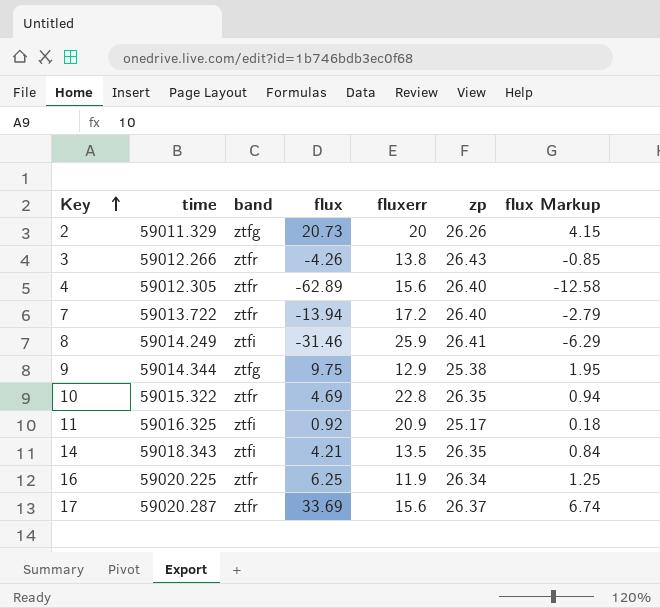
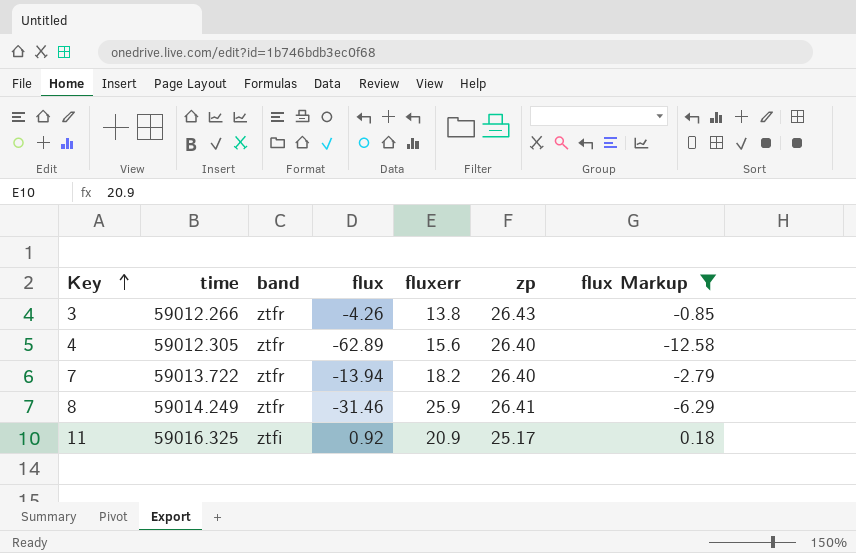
filter: none -> flux Markup <= 0.18
7 | fluxerr: 17.2 -> 18.2
8 | band: ztfi -> ztfr

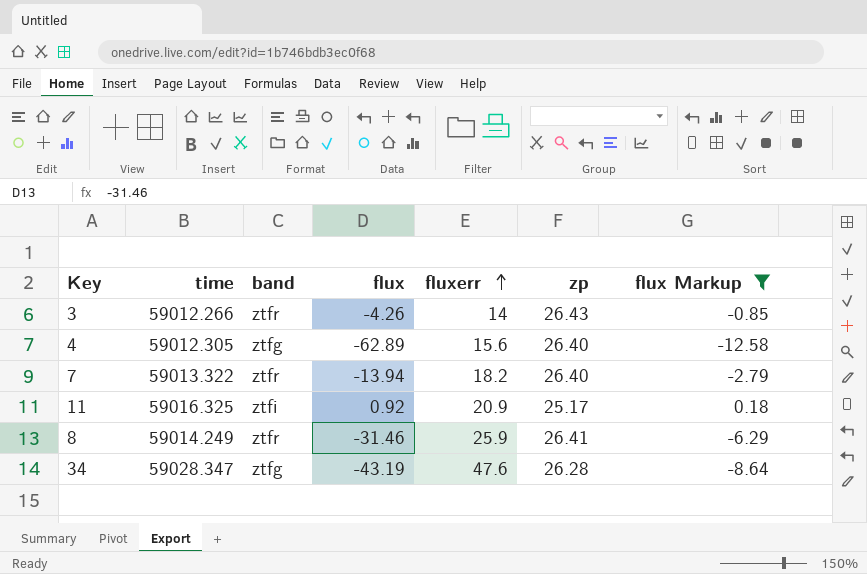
row order: Key ascending -> fluxerr ascending
3 | fluxerr: 13.8 -> 14
4 | band: ztfr -> ztfg
7 | time: 59013.722 -> 59013.322
row 34: none -> 59028.347 | ztfg | -43.19 | 47.6 | 26.28 | -8.64

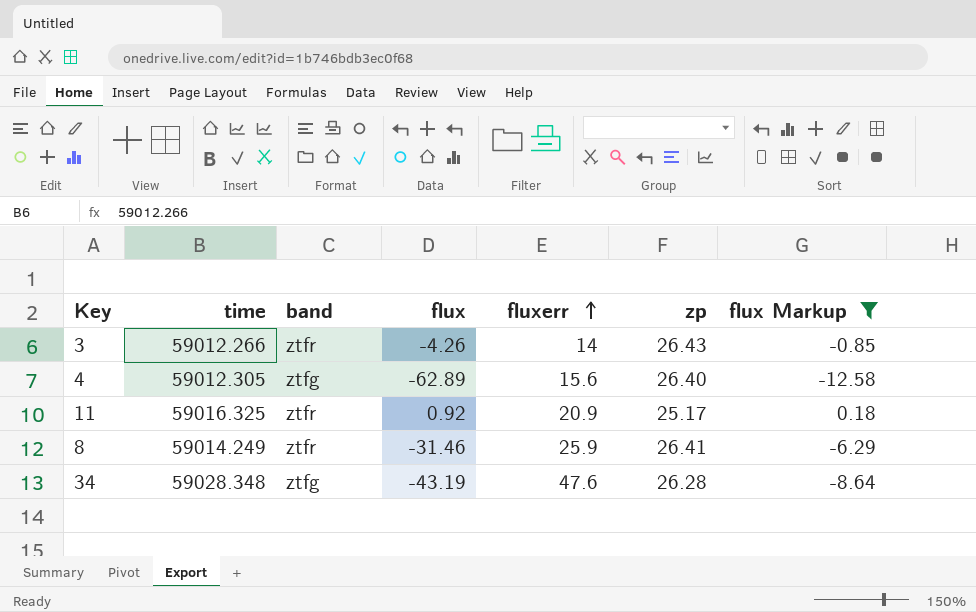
row 7: 59013.322 | ztfr | -13.94 | 18.2 | 26.40 | -2.79 -> none
11 | band: ztfi -> ztfr
34 | time: 59028.347 -> 59028.348

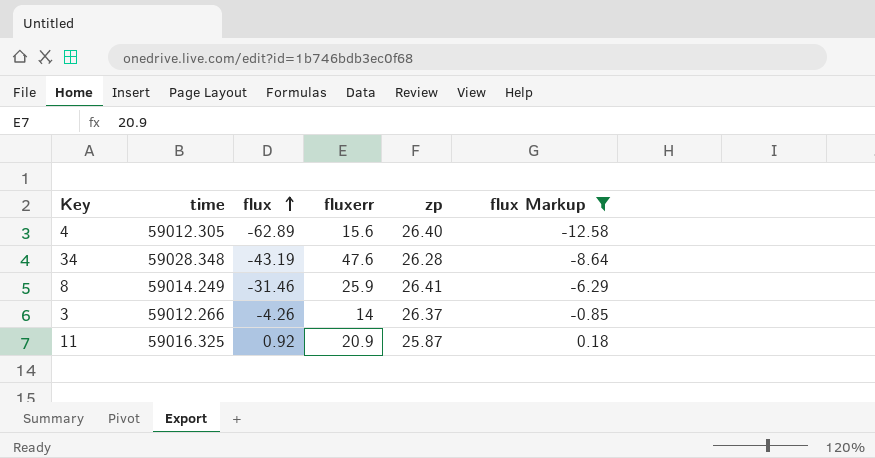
row order: fluxerr ascending -> flux ascending
column band | position: 3 -> none
3 | zp: 26.43 -> 26.37
11 | zp: 25.17 -> 25.87

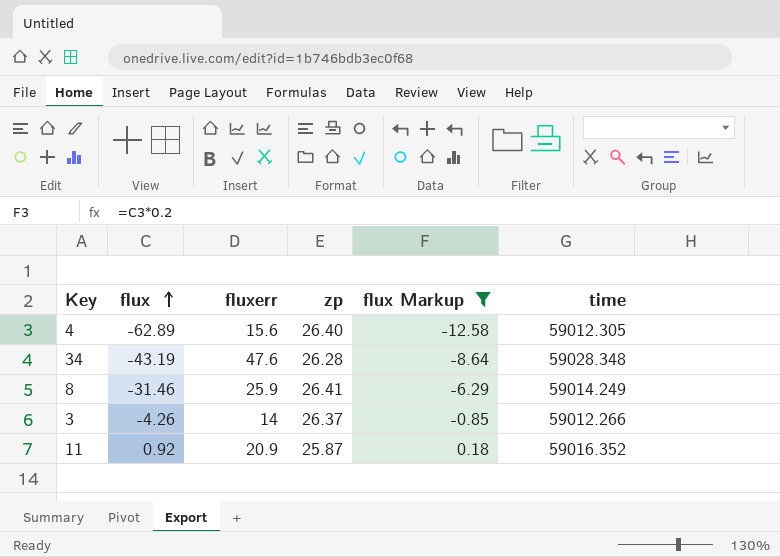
column time | position: 2 -> 6
11 | time: 59016.325 -> 59016.352

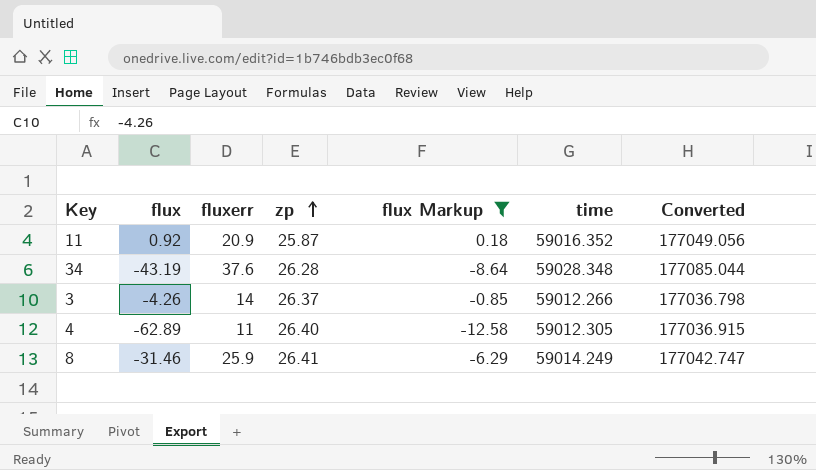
row order: flux ascending -> zp ascending
column Converted | formula: none -> [time] * 3
34 | fluxerr: 47.6 -> 37.6
4 | fluxerr: 15.6 -> 11

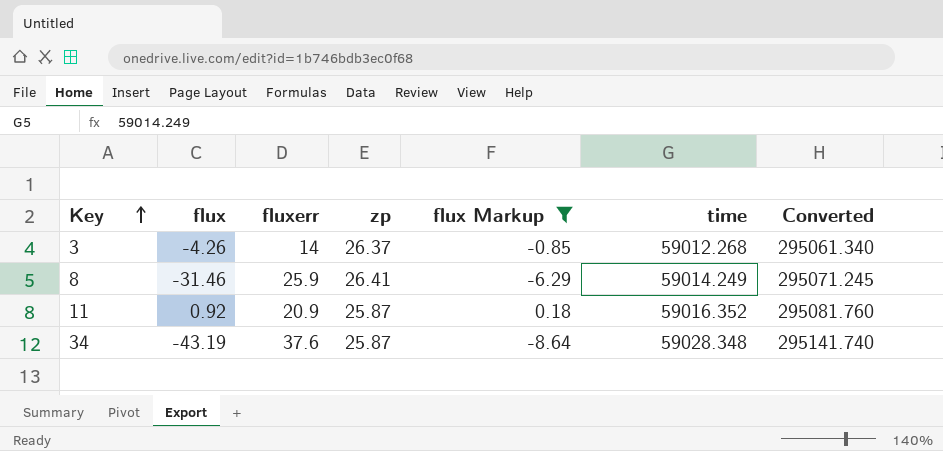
row order: zp ascending -> Key ascending
column Converted | formula: [time] * 3 -> [time] * 5
row 4: -62.89 | 11 | 26.40 | -12.58 | 59012.305 | 177036.915 -> none
3 | time: 59012.266 -> 59012.268
34 | zp: 26.28 -> 25.87

